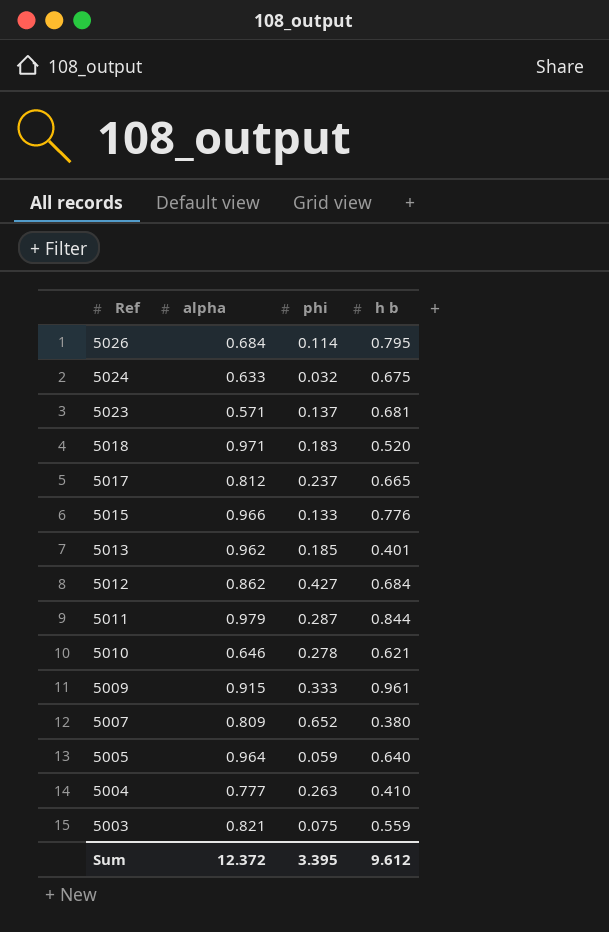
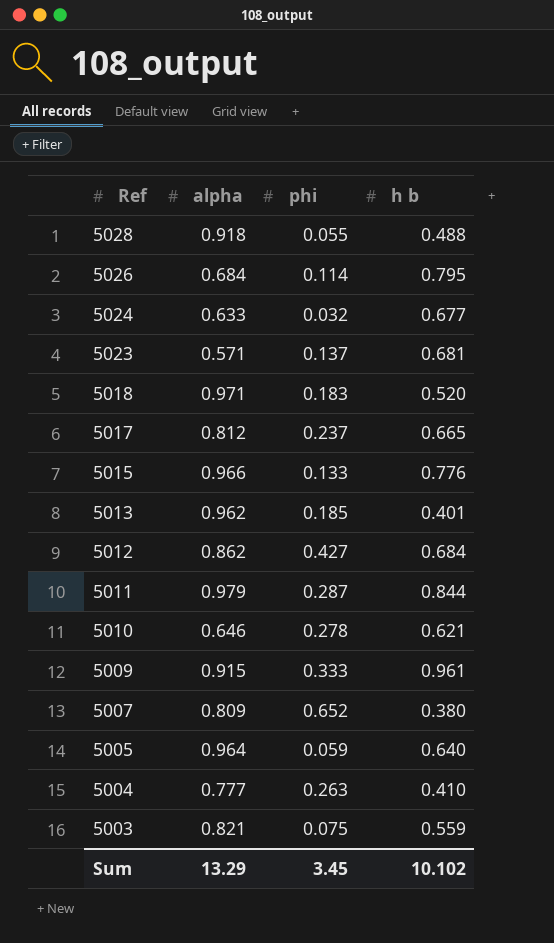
row 5028: none -> 0.918 | 0.055 | 0.488
5024 | h b: 0.675 -> 0.677
Sum | alpha: 12.372 -> 13.29
Sum | phi: 3.395 -> 3.45
Sum | h b: 9.612 -> 10.102

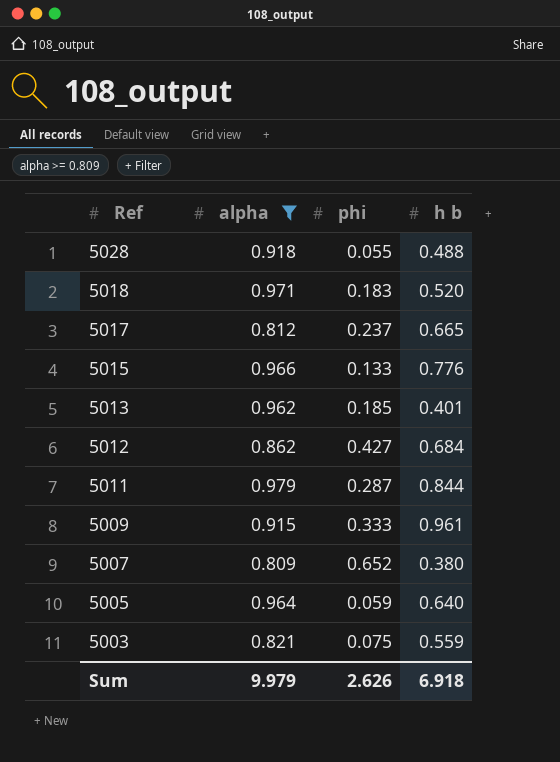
filter: none -> alpha >= 0.809
Sum | alpha: 13.29 -> 9.979
Sum | phi: 3.45 -> 2.626
Sum | h b: 10.102 -> 6.918

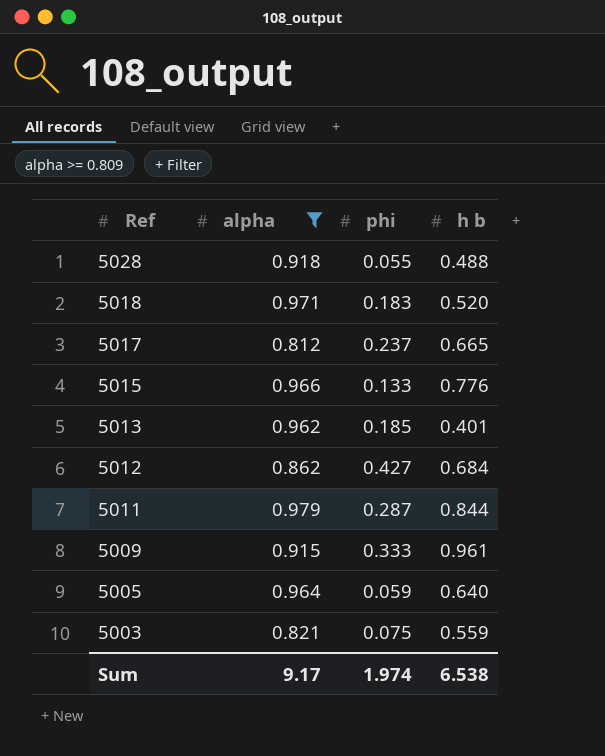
row 5007: 0.809 | 0.652 | 0.380 -> none
Sum | alpha: 9.979 -> 9.17
Sum | phi: 2.626 -> 1.974
Sum | h b: 6.918 -> 6.538

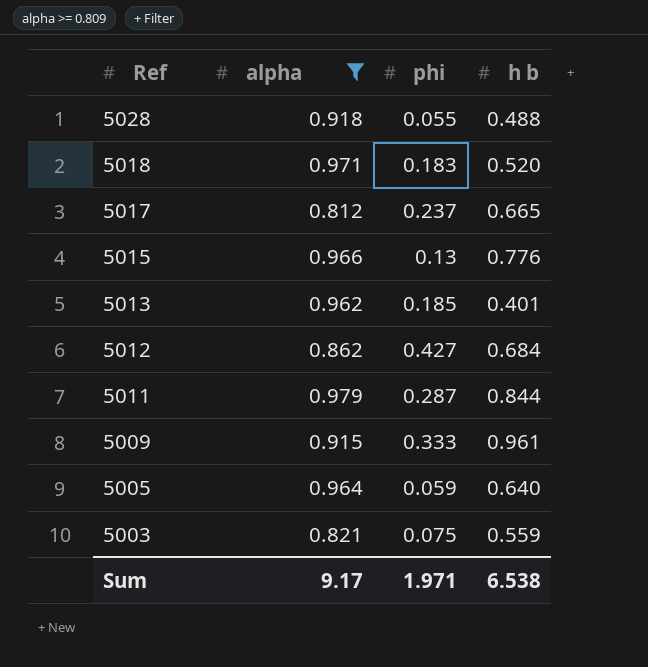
5015 | phi: 0.133 -> 0.13
Sum | phi: 1.974 -> 1.971

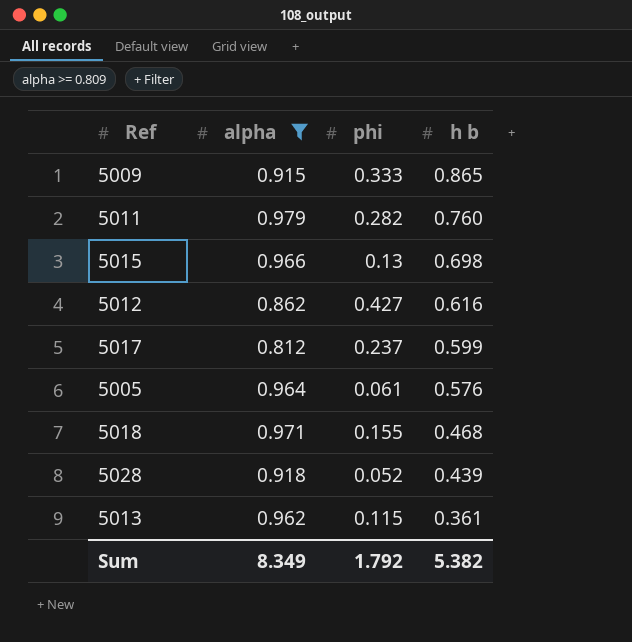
row order: Ref descending -> h b descending
row 5003: 0.821 | 0.075 | 0.559 -> none
5009 | h b: 0.961 -> 0.865
5011 | phi: 0.287 -> 0.282
5011 | h b: 0.844 -> 0.760
5015 | h b: 0.776 -> 0.698
5012 | h b: 0.684 -> 0.616
5017 | h b: 0.665 -> 0.599
5005 | phi: 0.059 -> 0.061
5005 | h b: 0.640 -> 0.576
5018 | phi: 0.183 -> 0.155
5018 | h b: 0.520 -> 0.468
5028 | phi: 0.055 -> 0.052
5028 | h b: 0.488 -> 0.439
5013 | phi: 0.185 -> 0.115
5013 | h b: 0.401 -> 0.361
Sum | alpha: 9.17 -> 8.349
Sum | phi: 1.971 -> 1.792
Sum | h b: 6.538 -> 5.382

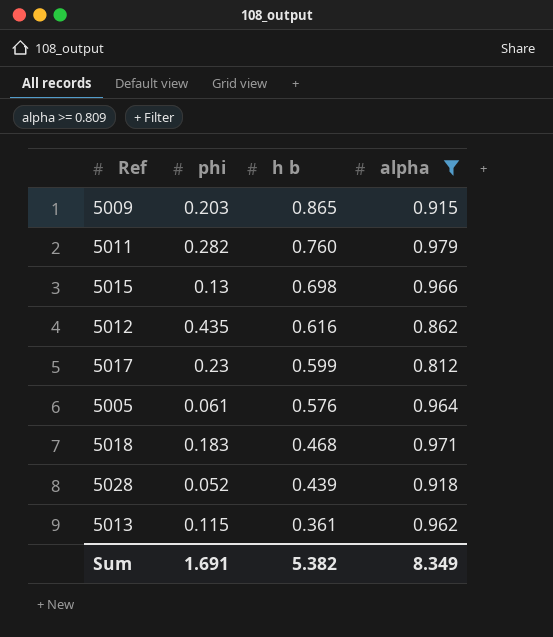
column alpha | position: 2 -> 4
5009 | phi: 0.333 -> 0.203
5012 | phi: 0.427 -> 0.435
5017 | phi: 0.237 -> 0.23
5018 | phi: 0.155 -> 0.183
Sum | phi: 1.792 -> 1.691

